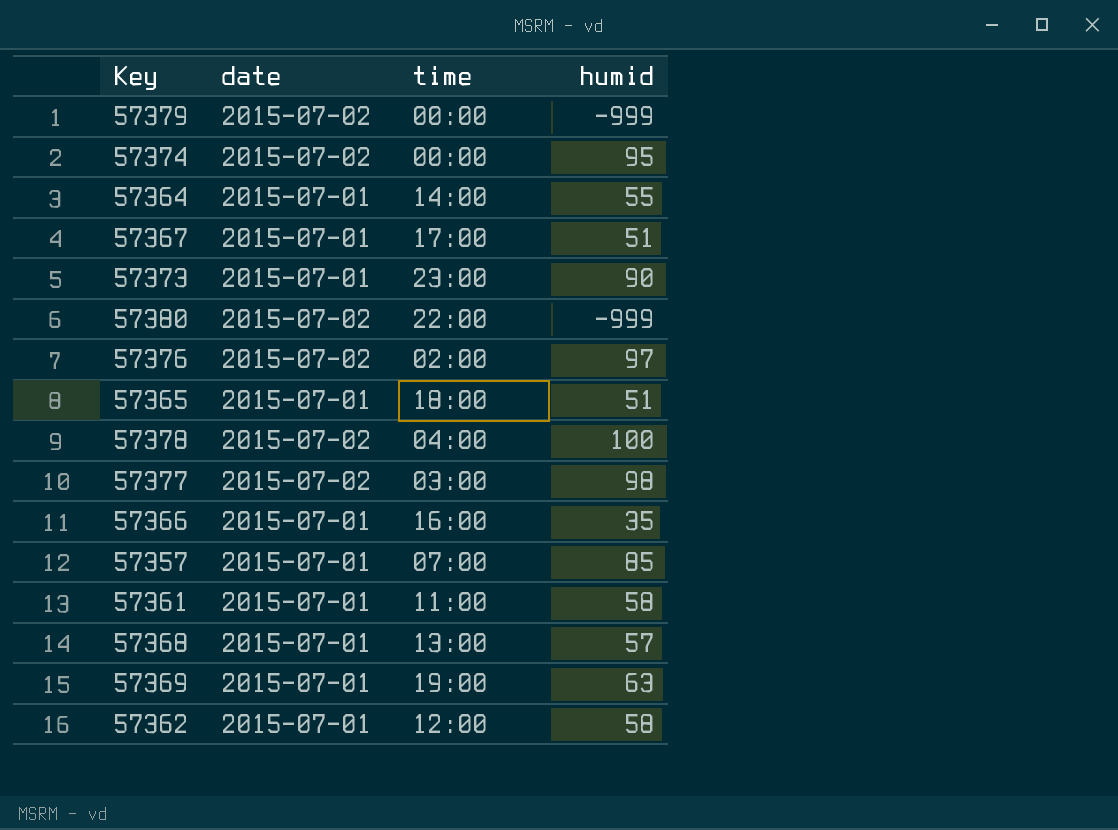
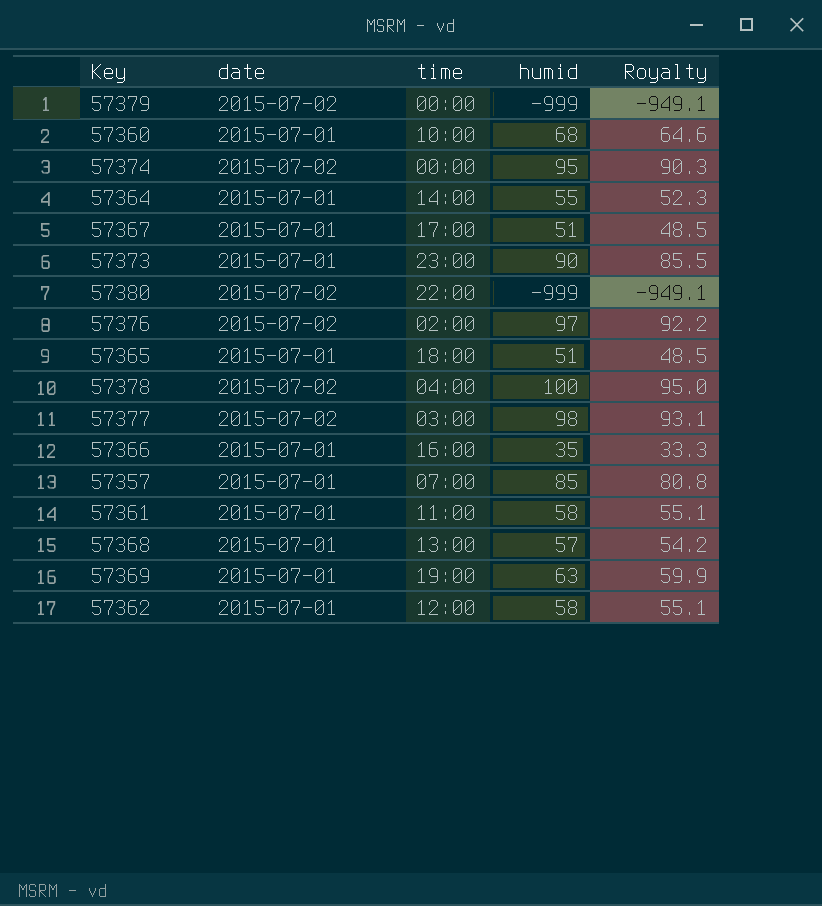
column Royalty | formula: none -> [humid] * 0.95
row 57360: none -> 2015-07-01 | 10:00 | 68 | 64.6

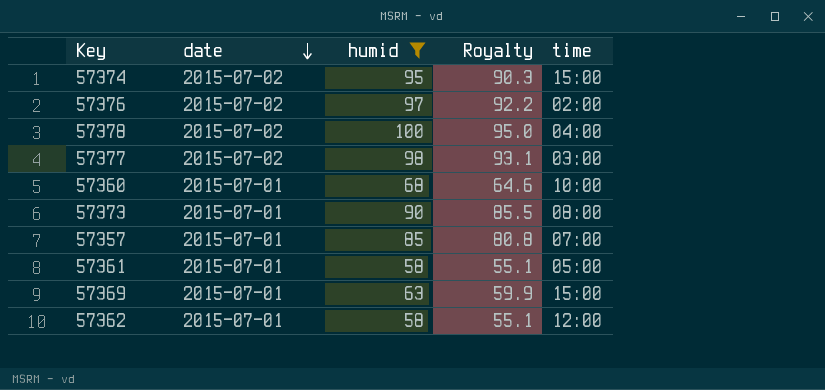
filter: none -> humid >= 58
row order: none -> date descending
column time | position: 3 -> 5
57374 | time: 00:00 -> 15:00
57373 | time: 23:00 -> 08:00
57361 | time: 11:00 -> 05:00
57369 | time: 19:00 -> 15:00

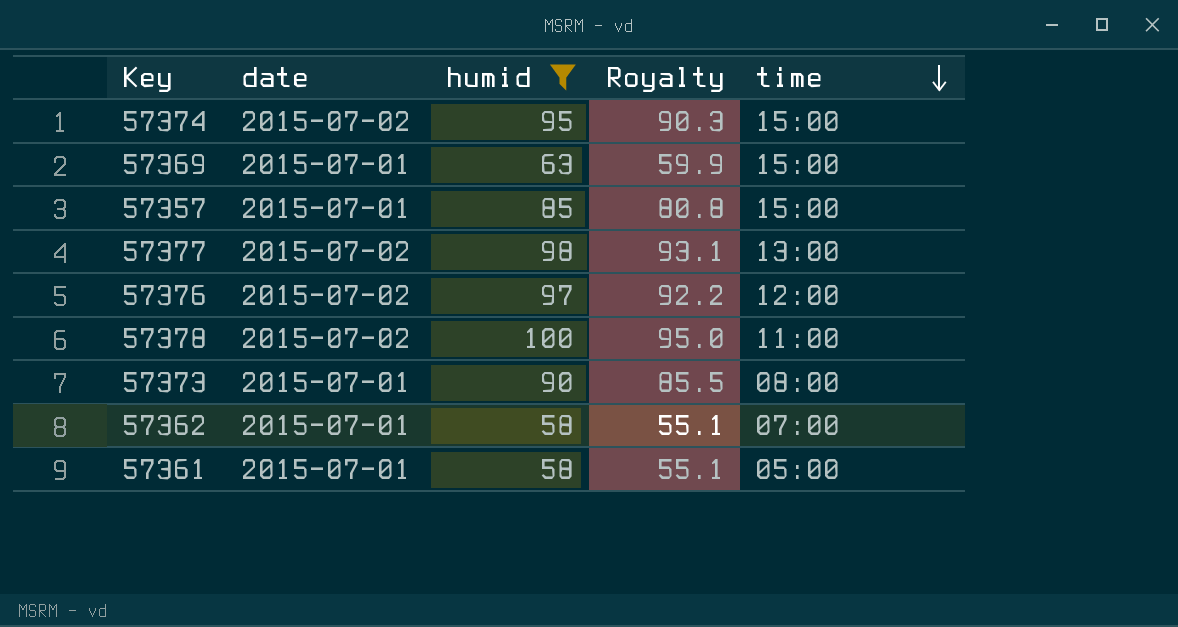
row order: date descending -> time descending
row 57360: 2015-07-01 | 68 | 64.6 | 10:00 -> none
57357 | time: 07:00 -> 15:00
57377 | time: 03:00 -> 13:00
57376 | time: 02:00 -> 12:00
57378 | time: 04:00 -> 11:00
57362 | time: 12:00 -> 07:00

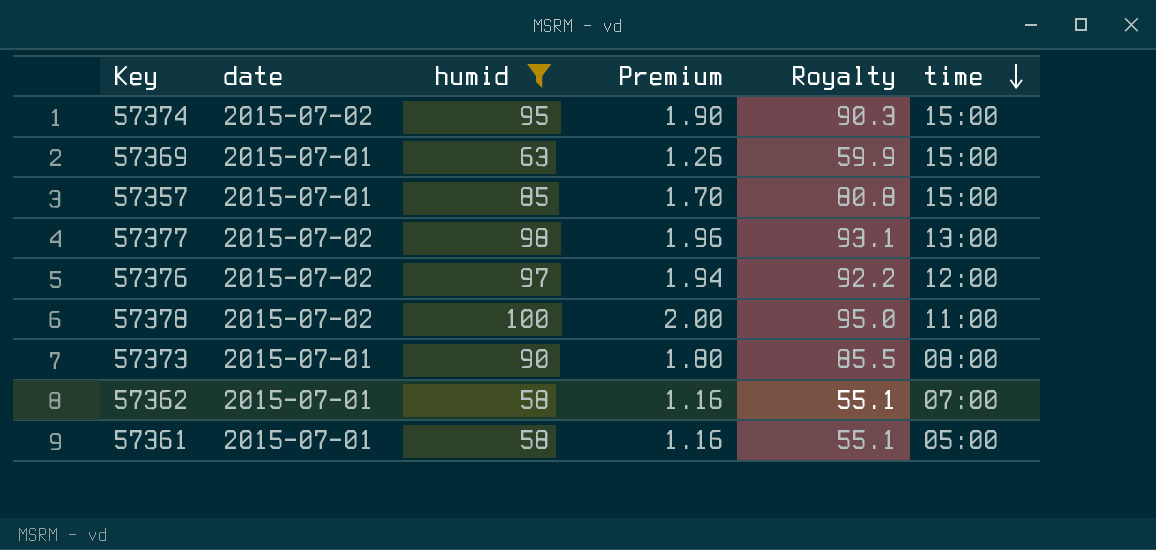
column Premium | formula: none -> [humid] * 0.02

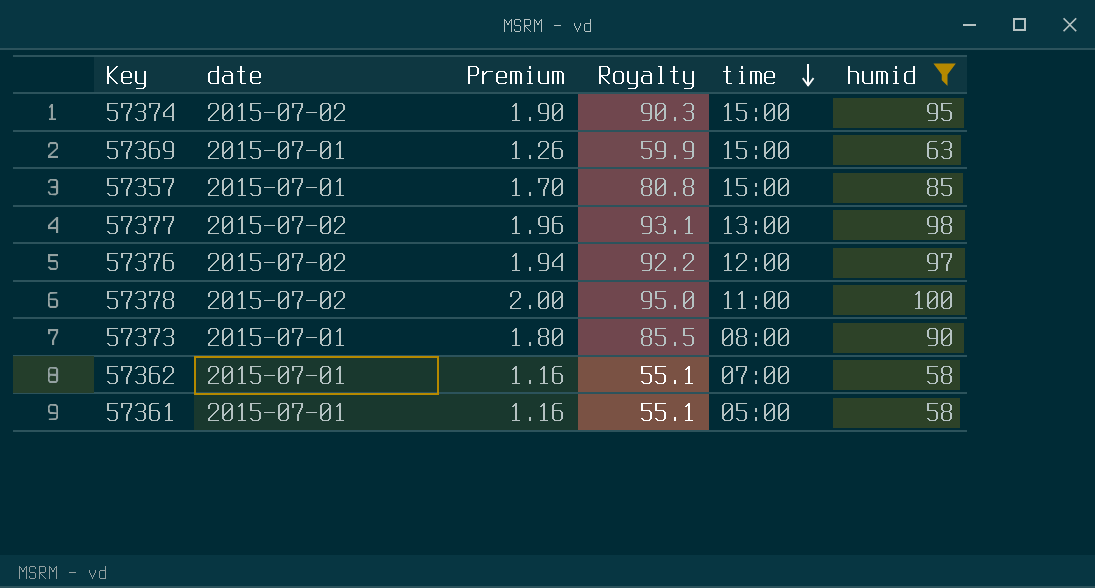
column humid | position: 3 -> 6

